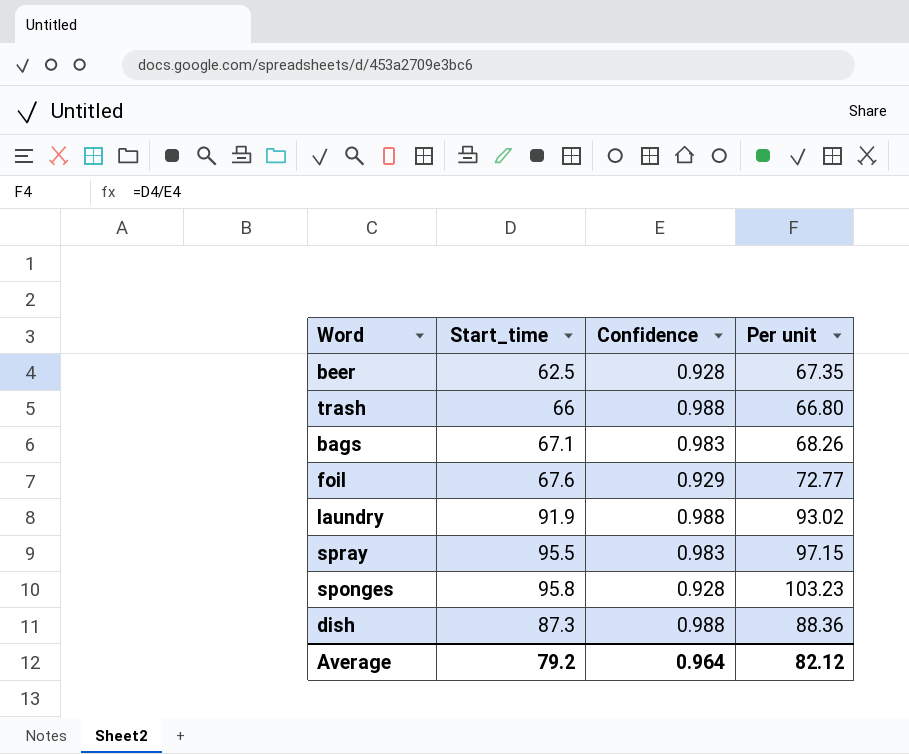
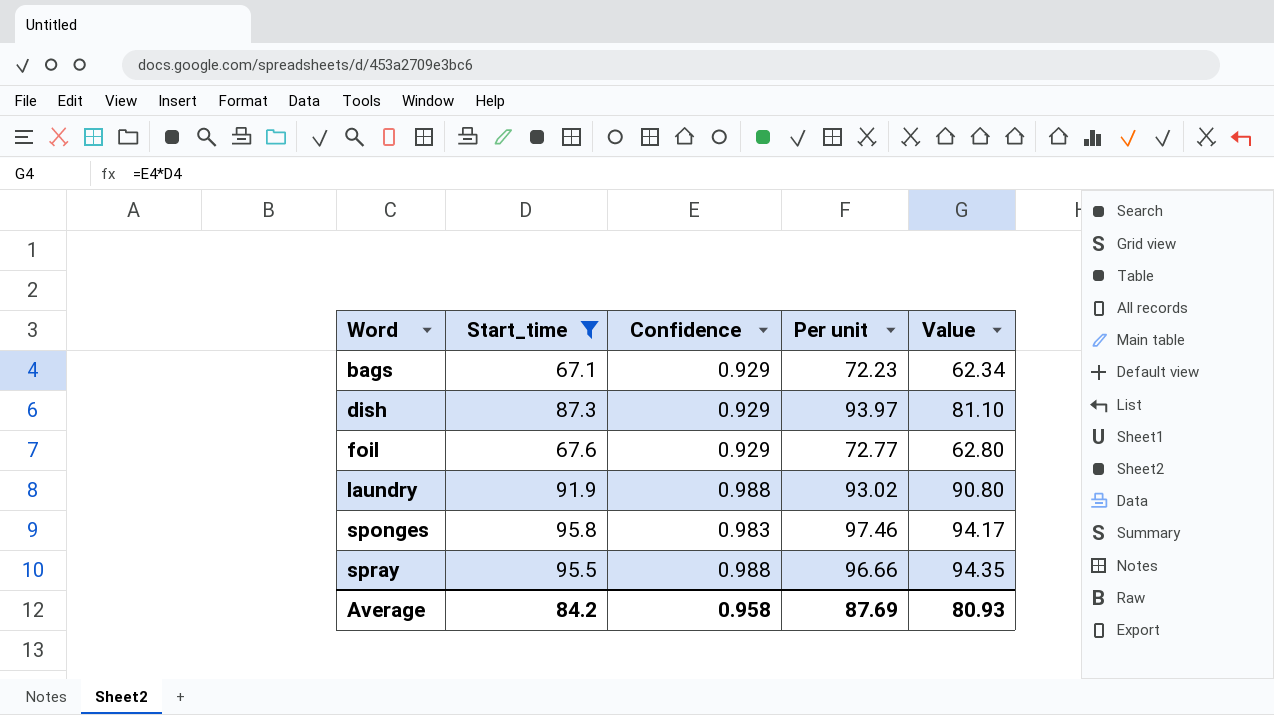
filter: none -> Start_time >= 67.1
row order: none -> Word ascending
column Value | formula: none -> [Start_time] * [Confidence]
bags | Confidence: 0.983 -> 0.929
bags | Per unit: 68.26 -> 72.23
dish | Confidence: 0.988 -> 0.929
dish | Per unit: 88.36 -> 93.97
sponges | Confidence: 0.928 -> 0.983
sponges | Per unit: 103.23 -> 97.46
spray | Confidence: 0.983 -> 0.988
spray | Per unit: 97.15 -> 96.66
Average | Start_time: 79.2 -> 84.2
Average | Confidence: 0.964 -> 0.958
Average | Per unit: 82.12 -> 87.69

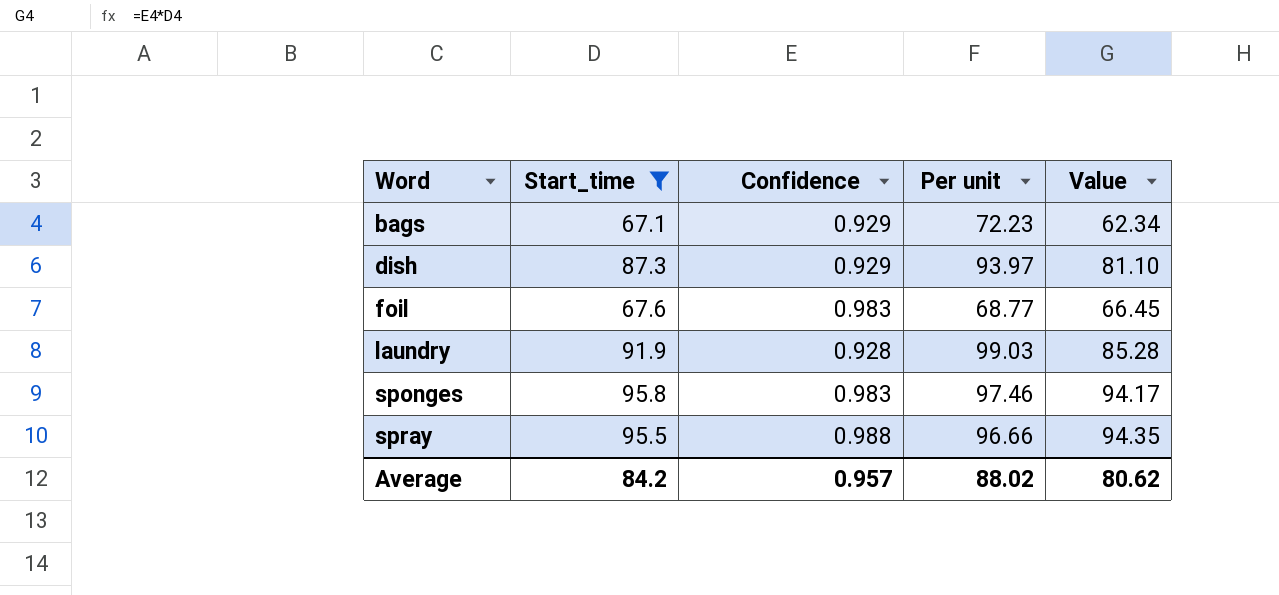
foil | Confidence: 0.929 -> 0.983
foil | Per unit: 72.77 -> 68.77
foil | Value: 62.80 -> 66.45
laundry | Confidence: 0.988 -> 0.928
laundry | Per unit: 93.02 -> 99.03
laundry | Value: 90.80 -> 85.28
Average | Confidence: 0.958 -> 0.957
Average | Per unit: 87.69 -> 88.02
Average | Value: 80.93 -> 80.62

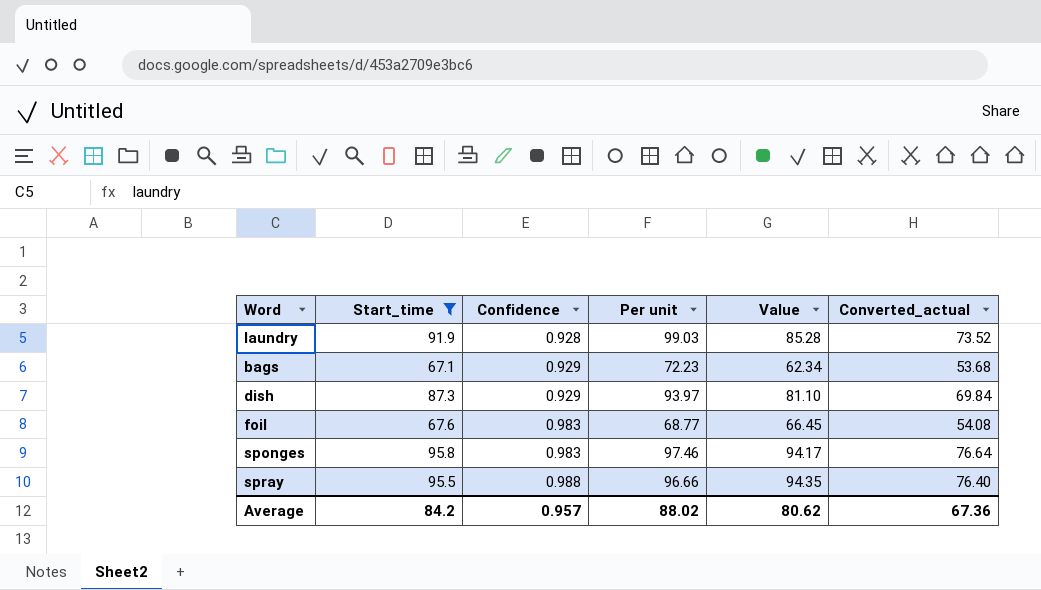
row order: Word ascending -> Confidence ascending
column Converted_actual | formula: none -> [Start_time] * 0.8

